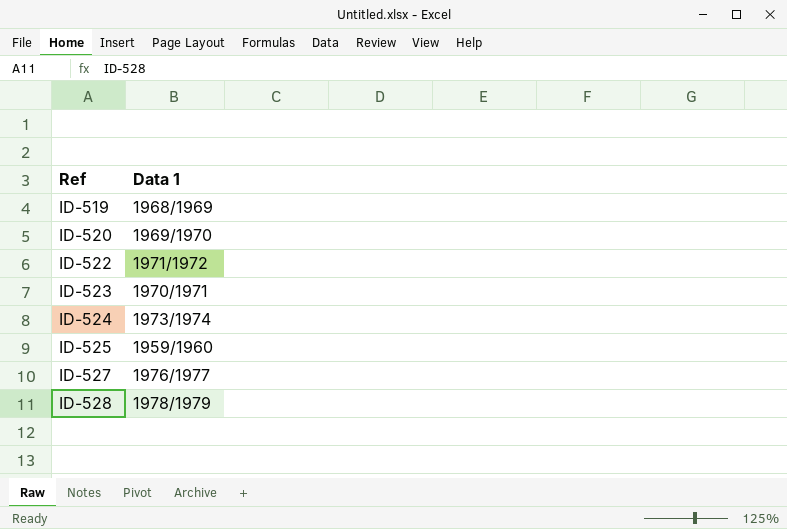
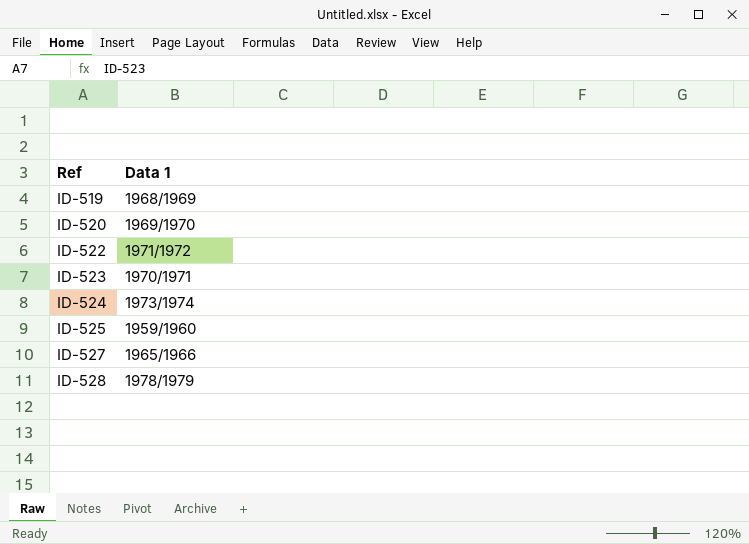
ID-527 | Data 1: 1976/1977 -> 1965/1966

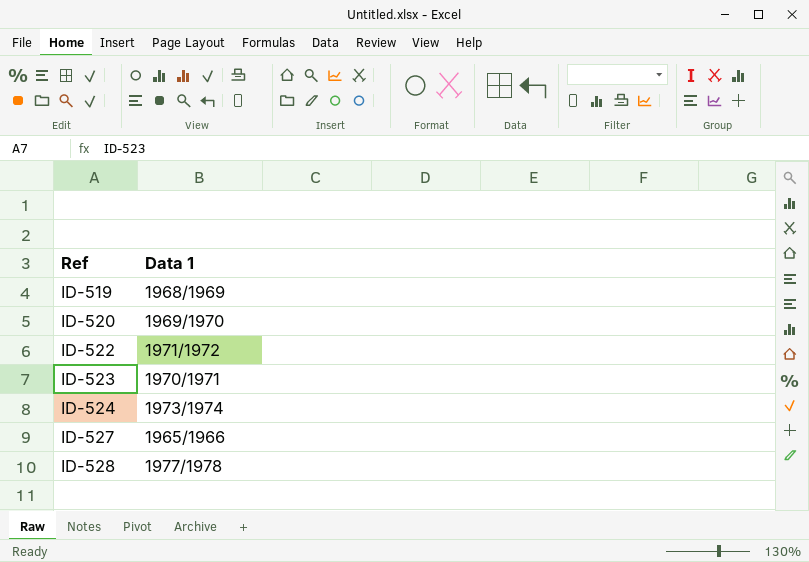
row ID-525: 1959/1960 -> none
ID-528 | Data 1: 1978/1979 -> 1977/1978

